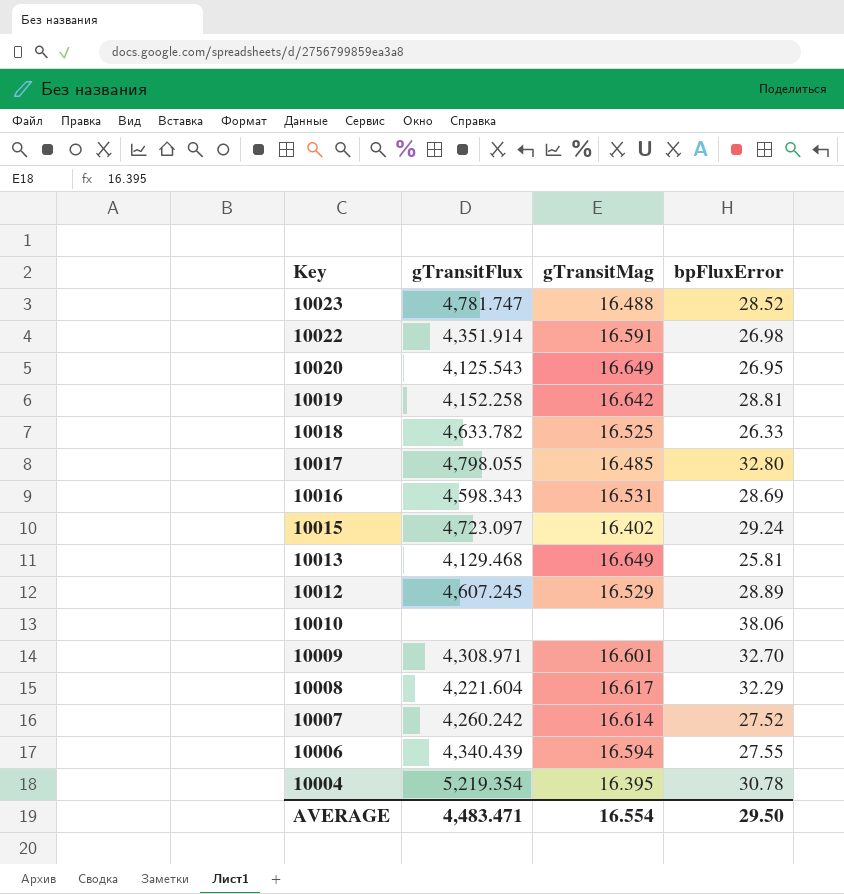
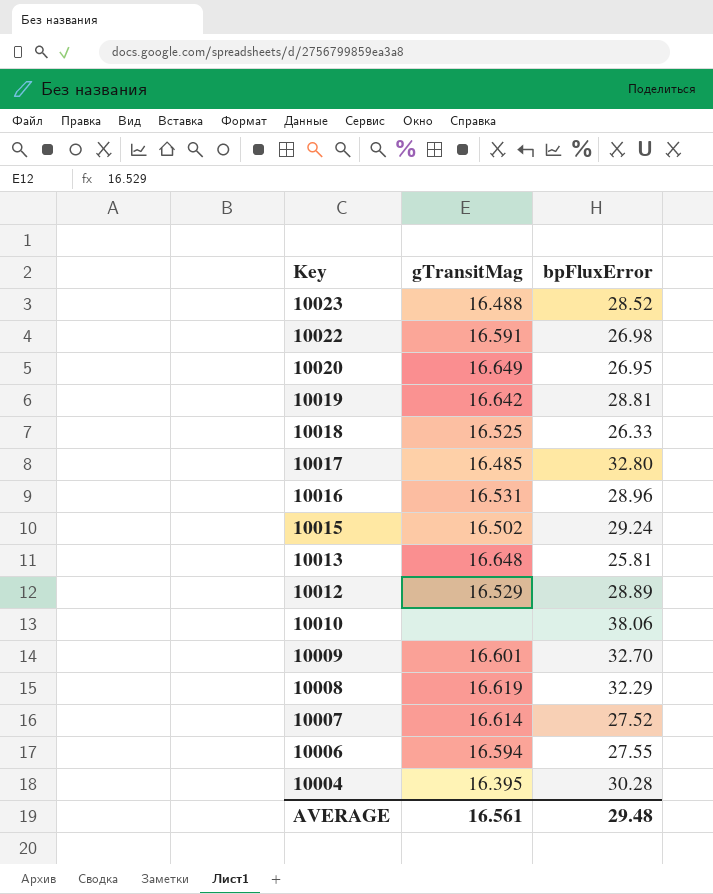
column gTransitFlux | position: 2 -> none
10016 | bpFluxError: 28.69 -> 28.96
10015 | gTransitMag: 16.402 -> 16.502
10013 | gTransitMag: 16.649 -> 16.648
10008 | gTransitMag: 16.617 -> 16.619
10004 | bpFluxError: 30.78 -> 30.28
AVERAGE | gTransitMag: 16.554 -> 16.561
AVERAGE | bpFluxError: 29.50 -> 29.48

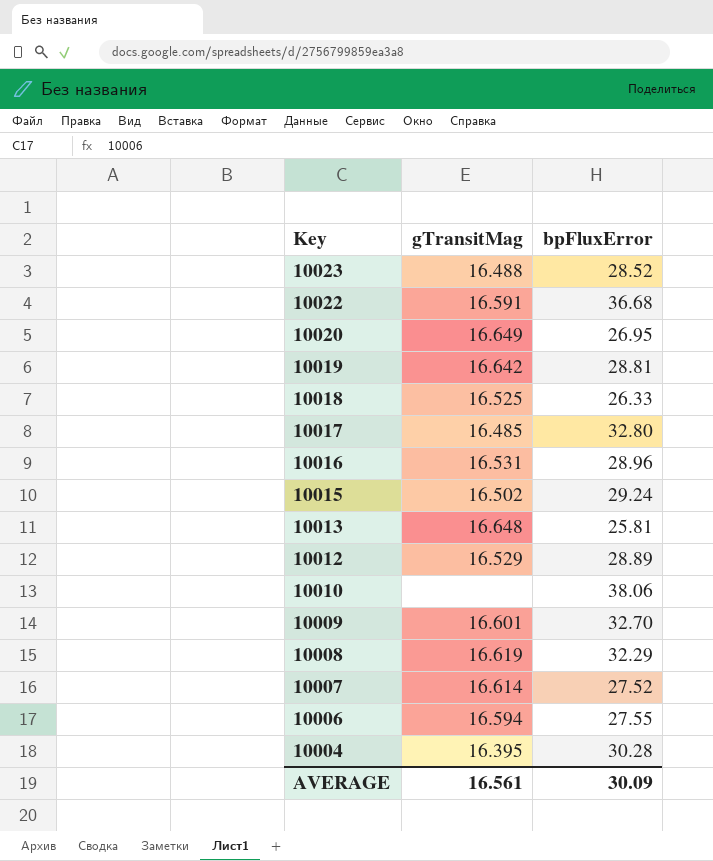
10022 | bpFluxError: 26.98 -> 36.68
AVERAGE | bpFluxError: 29.48 -> 30.09

